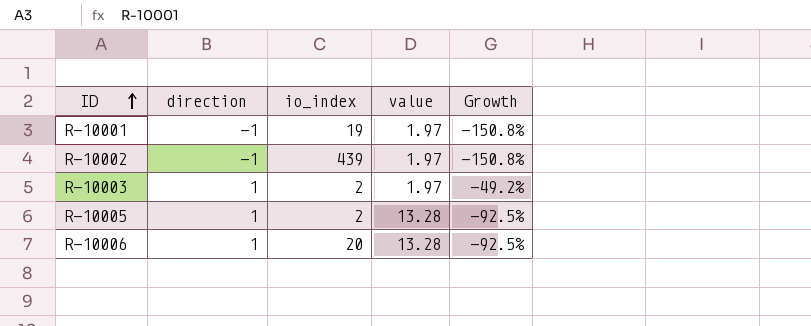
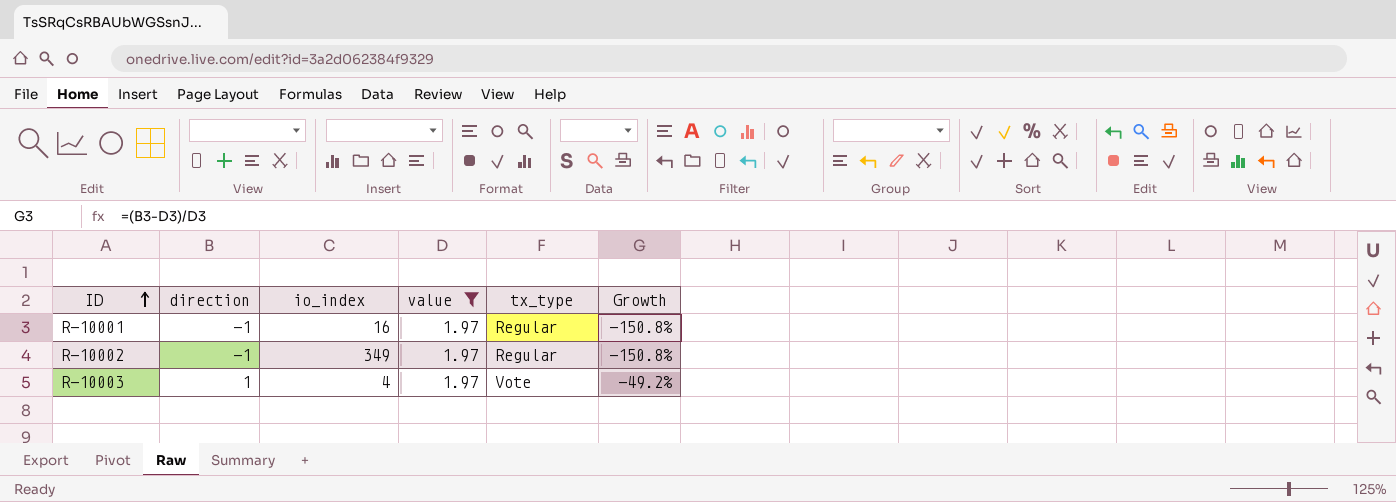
filter: none -> value = 1.97
column tx_type | position: none -> 5
R-10001 | io_index: 19 -> 16
R-10002 | io_index: 439 -> 349
R-10003 | io_index: 2 -> 4

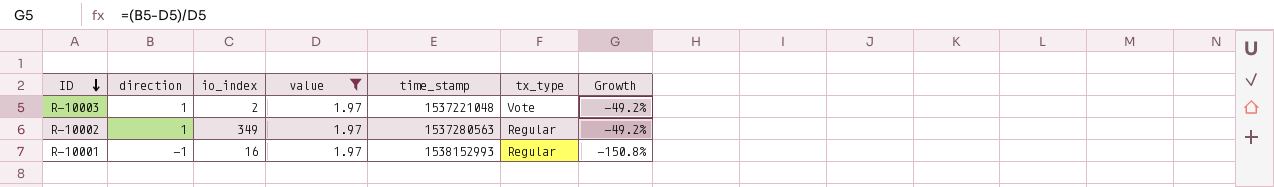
row order: ID ascending -> ID descending
column time_stamp | position: none -> 5
R-10003 | io_index: 4 -> 2
R-10002 | direction: -1 -> 1
R-10002 | Growth: -150.8% -> -49.2%

